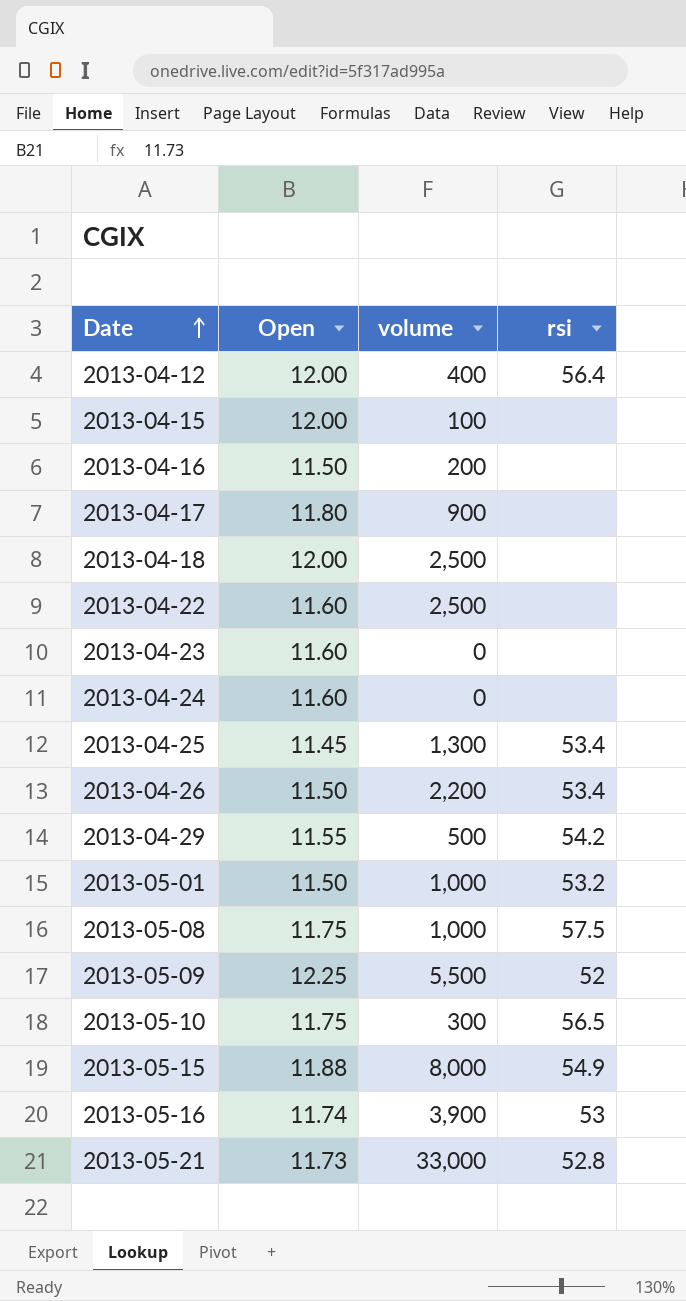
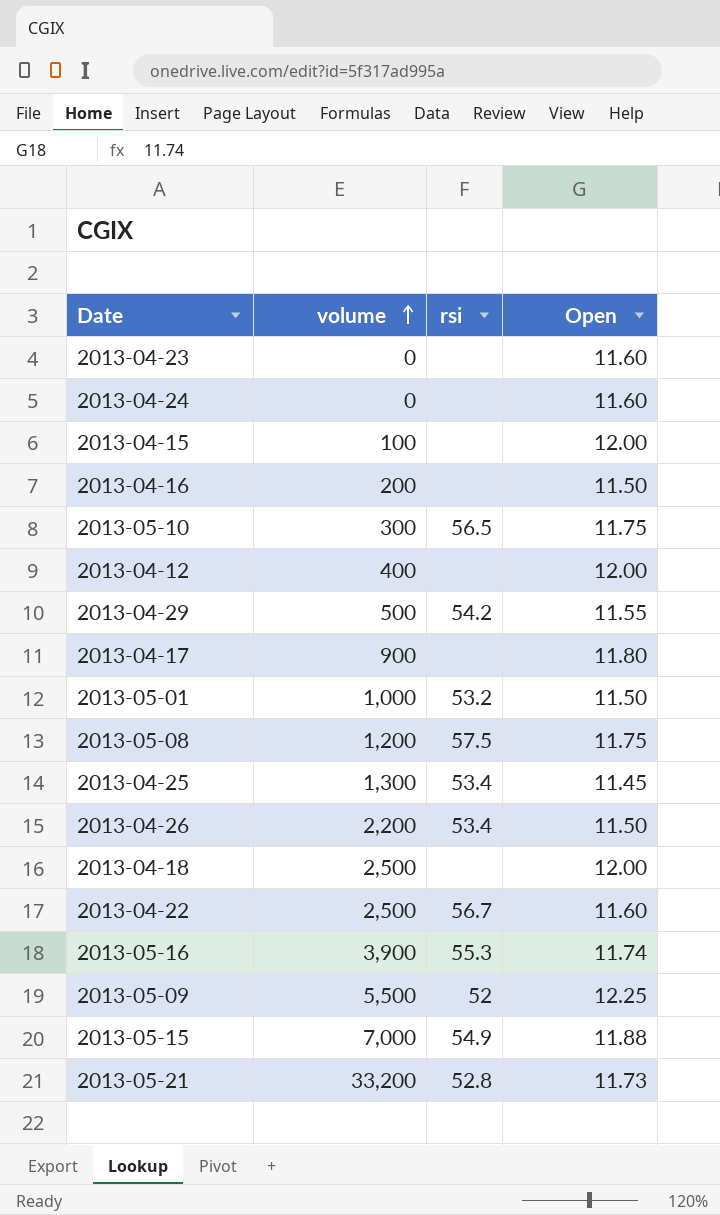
row order: Date ascending -> volume ascending
column Open | position: 2 -> 4
2013-04-12 | rsi: 56.4 -> none
2013-05-08 | volume: 1,000 -> 1,200
2013-04-22 | rsi: none -> 56.7
2013-05-16 | rsi: 53 -> 55.3
2013-05-15 | volume: 8,000 -> 7,000
2013-05-21 | volume: 33,000 -> 33,200

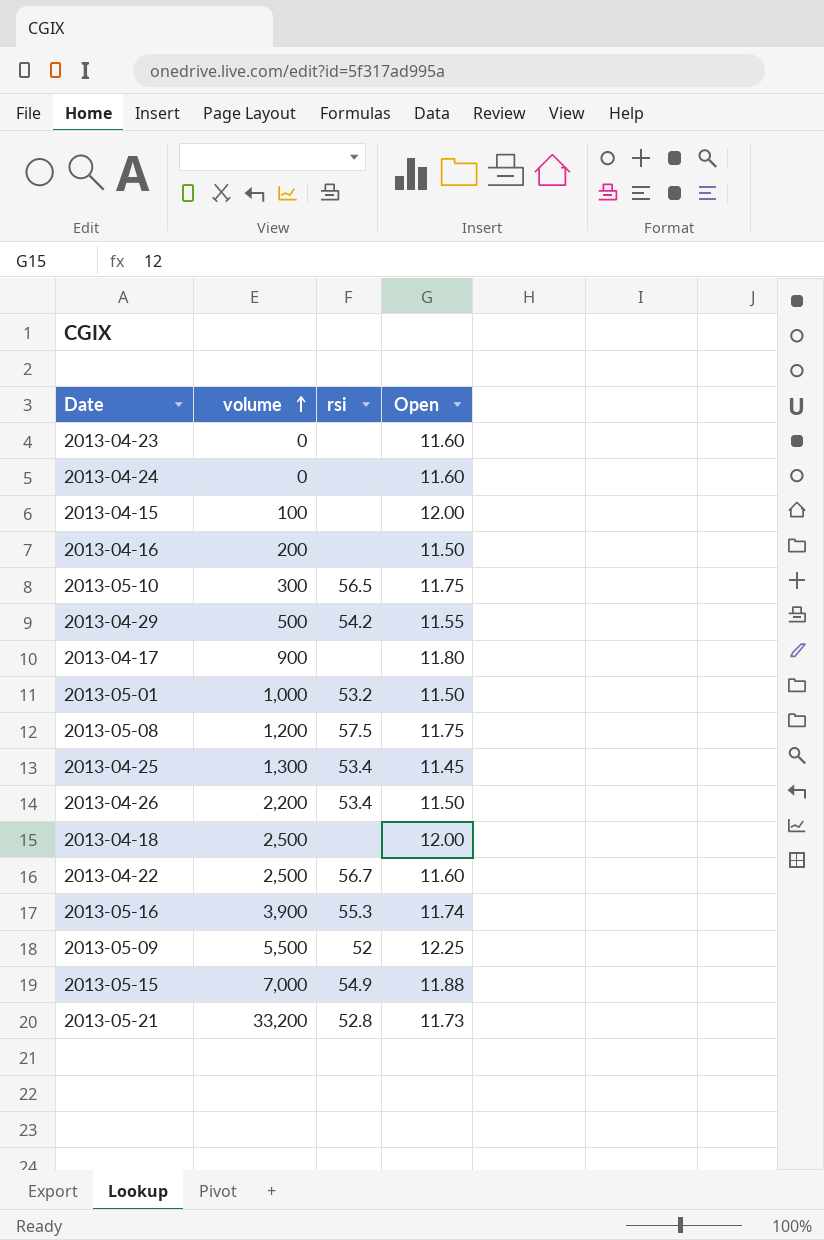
row 2013-04-12: 400 | none | 12.00 -> none

